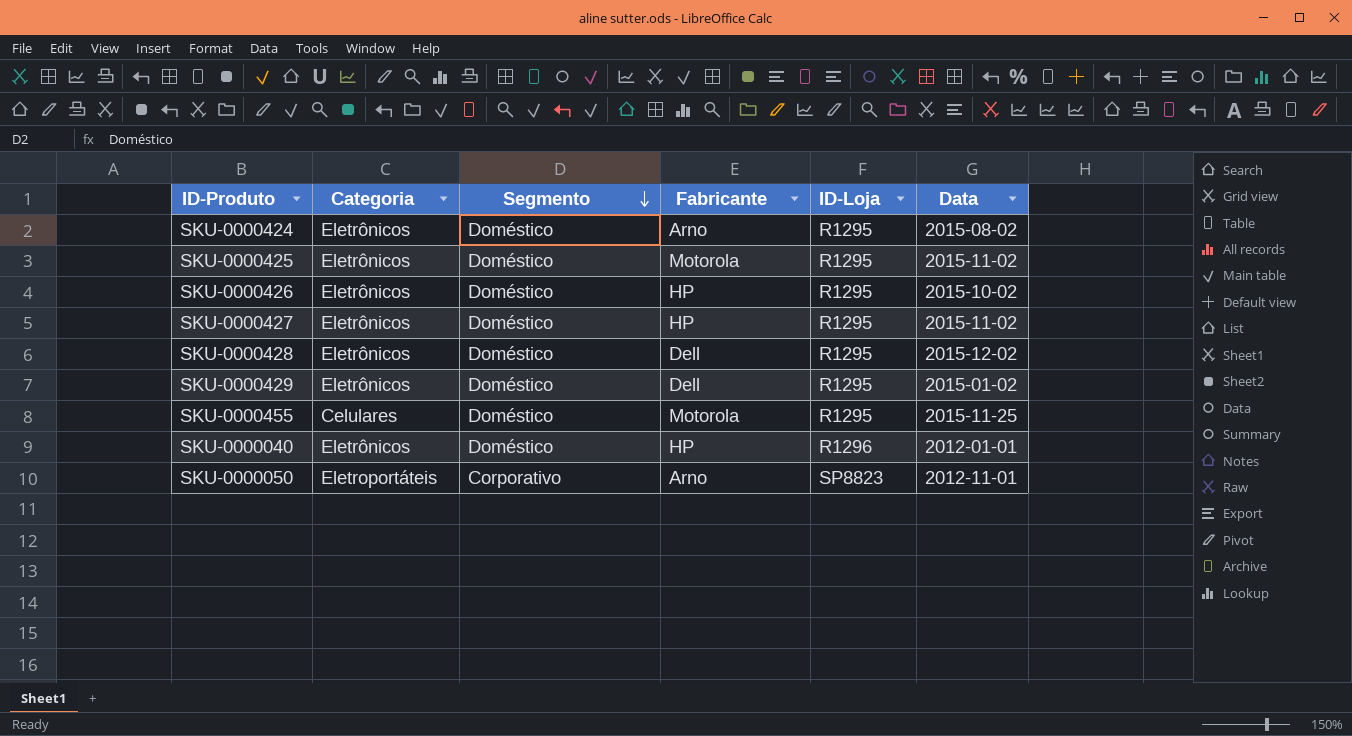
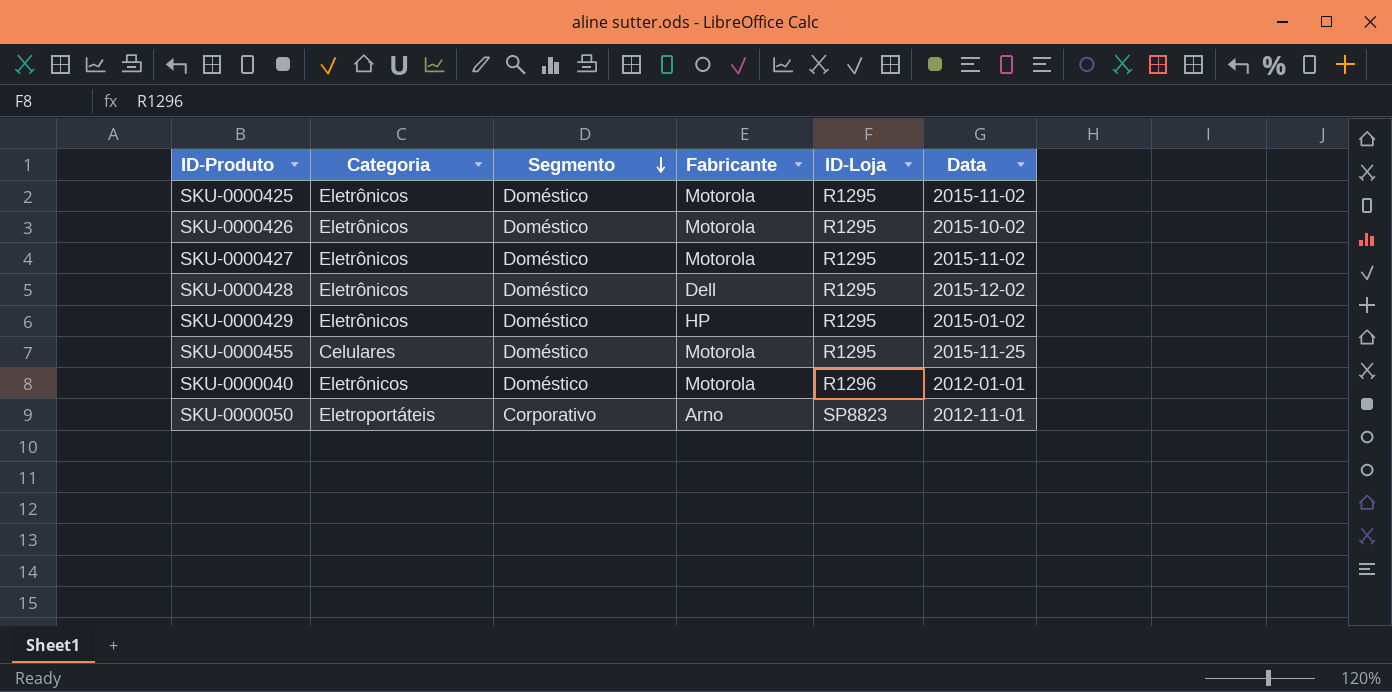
row SKU-0000424: Eletrônicos | Doméstico | Arno | R1295 | 2015-08-02 -> none
SKU-0000426 | Fabricante: HP -> Motorola
SKU-0000427 | Fabricante: HP -> Motorola
SKU-0000429 | Fabricante: Dell -> HP
SKU-0000040 | Fabricante: HP -> Motorola

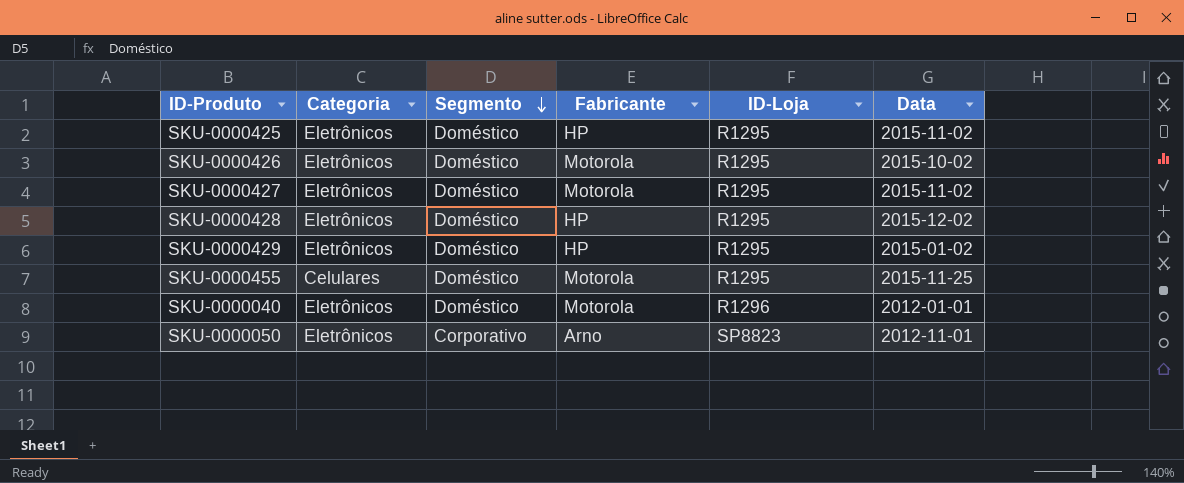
SKU-0000425 | Fabricante: Motorola -> HP
SKU-0000428 | Fabricante: Dell -> HP
SKU-0000050 | Categoria: Eletroportáteis -> Eletrônicos

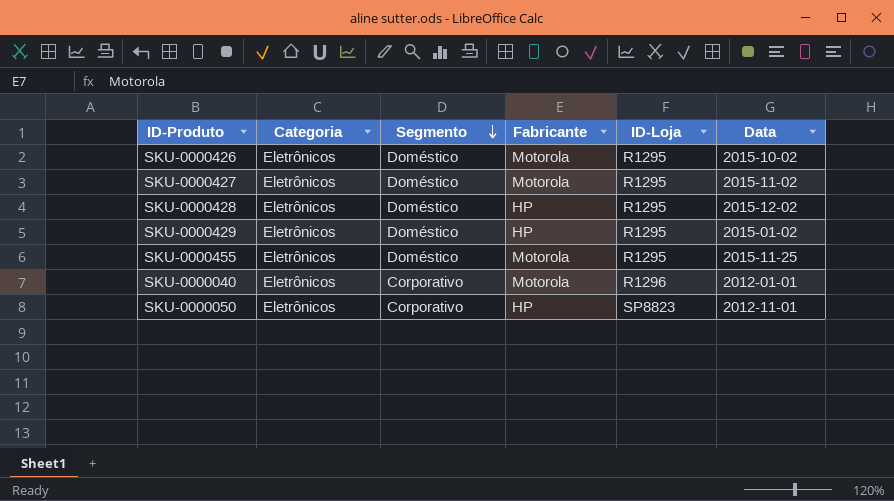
row SKU-0000425: Eletrônicos | Doméstico | HP | R1295 | 2015-11-02 -> none
SKU-0000455 | Categoria: Celulares -> Eletrônicos
SKU-0000040 | Segmento: Doméstico -> Corporativo
SKU-0000050 | Fabricante: Arno -> HP

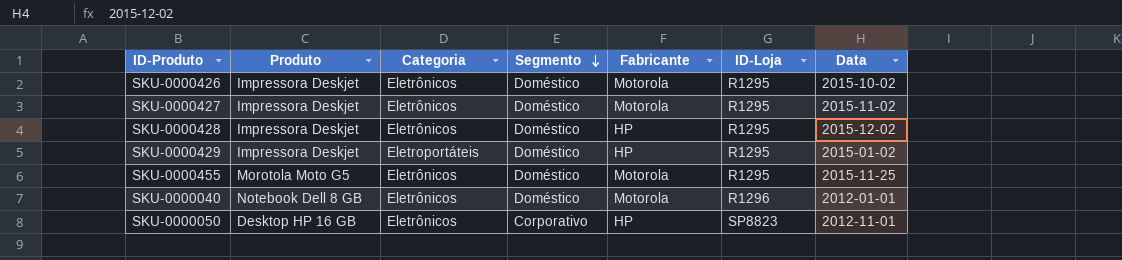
column Produto | position: none -> 2
SKU-0000429 | Categoria: Eletrônicos -> Eletroportáteis
SKU-0000040 | Segmento: Corporativo -> Doméstico

